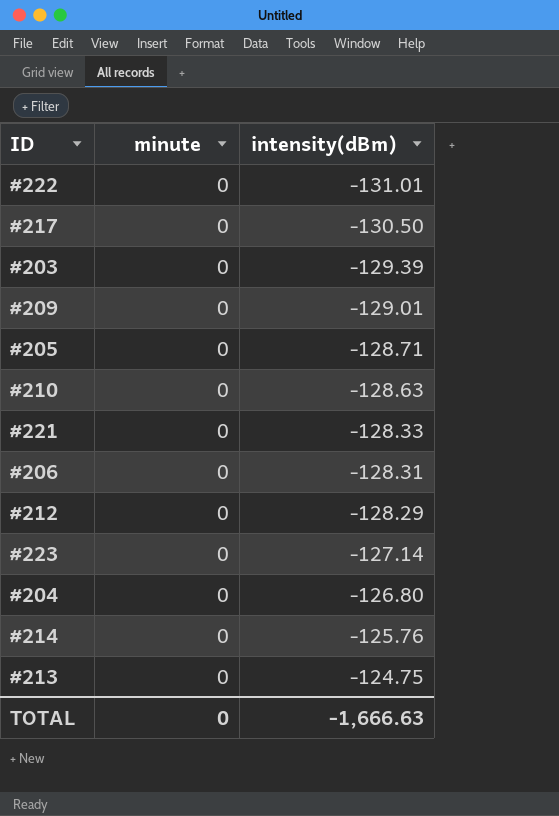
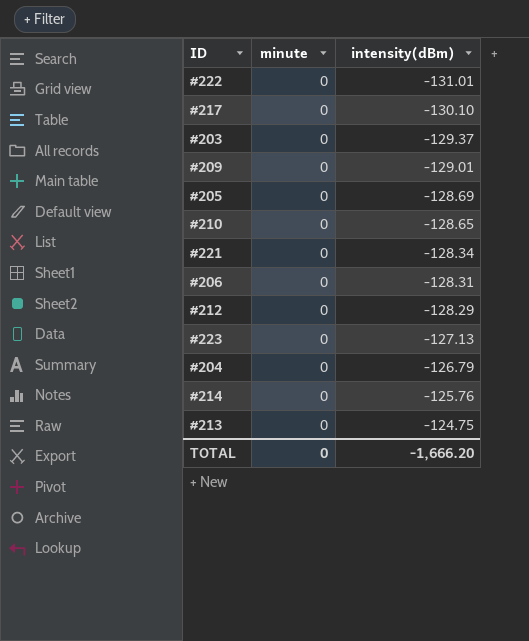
#217 | intensity(dBm): -130.50 -> -130.10
#203 | intensity(dBm): -129.39 -> -129.37
#205 | intensity(dBm): -128.71 -> -128.69
#210 | intensity(dBm): -128.63 -> -128.65
#221 | intensity(dBm): -128.33 -> -128.34
#223 | intensity(dBm): -127.14 -> -127.13
#204 | intensity(dBm): -126.80 -> -126.79
TOTAL | intensity(dBm): -1,666.63 -> -1,666.20

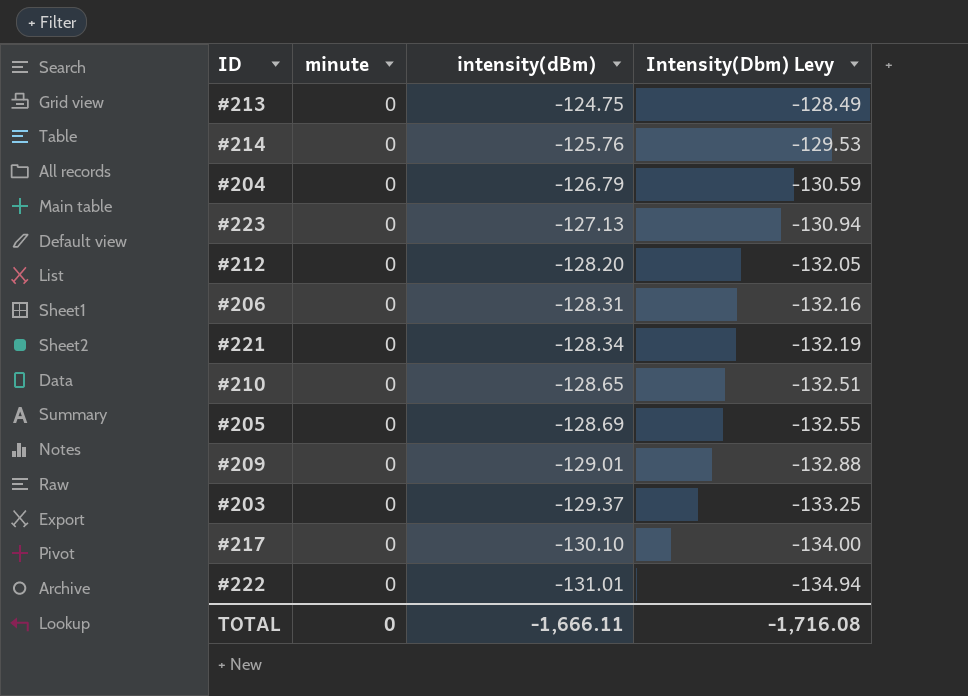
row order: intensity(dBm) ascending -> intensity(dBm) descending
column Intensity(Dbm) Levy | formula: none -> [intensity(dBm)] * 1.03
#212 | intensity(dBm): -128.29 -> -128.20
TOTAL | intensity(dBm): -1,666.20 -> -1,666.11

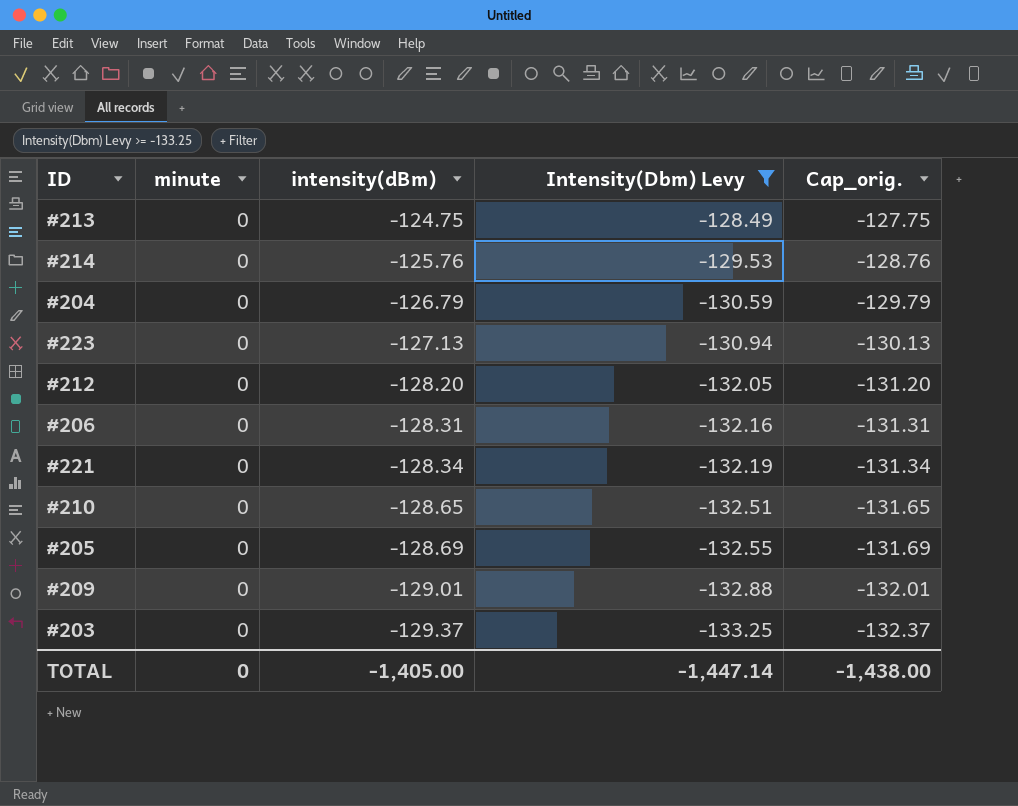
filter: none -> Intensity(Dbm) Levy >= -133.25
column Cap_orig. | formula: none -> [intensity(dBm)] - 3
TOTAL | intensity(dBm): -1,666.11 -> -1,405.00
TOTAL | Intensity(Dbm) Levy: -1,716.08 -> -1,447.14

